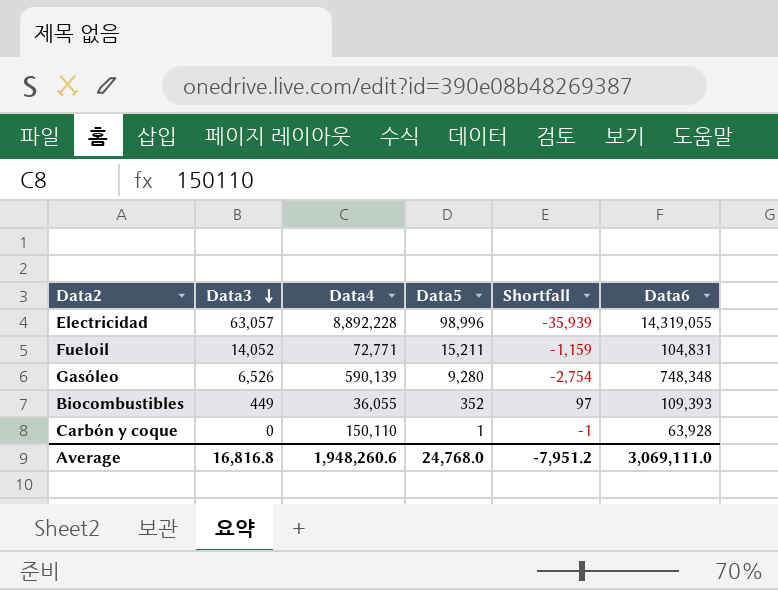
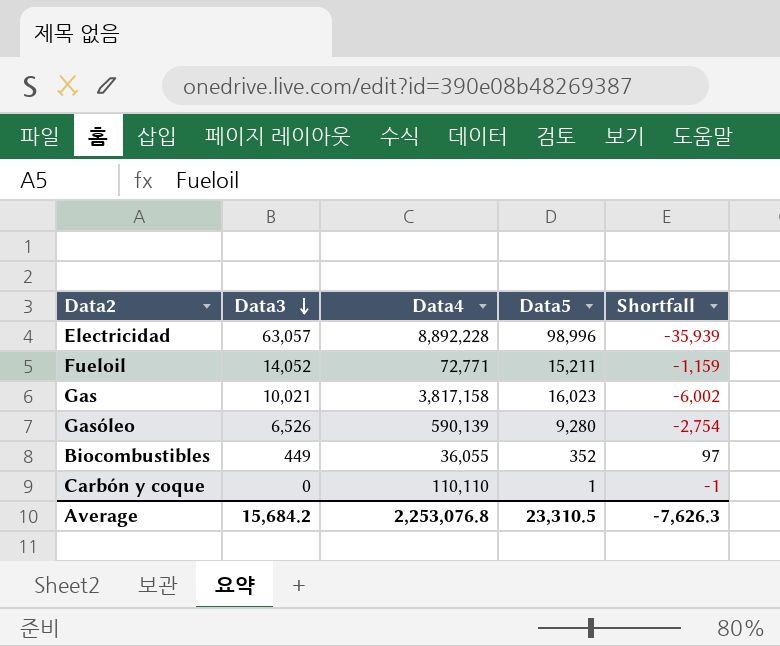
column Data6 | position: 6 -> none
row Gas: none -> 10,021 | 3,817,158 | 16,023 | -6,002
Carbón y coque | Data4: 150,110 -> 110,110
Average | Data3: 16,816.8 -> 15,684.2
Average | Data4: 1,948,260.6 -> 2,253,076.8
Average | Data5: 24,768.0 -> 23,310.5
Average | Shortfall: -7,951.2 -> -7,626.3

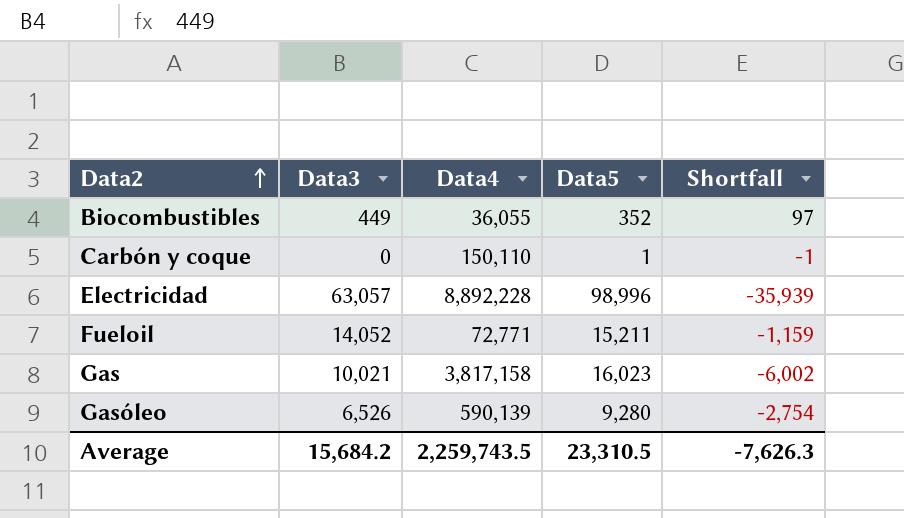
row order: Data3 descending -> Data2 ascending
Carbón y coque | Data4: 110,110 -> 150,110
Average | Data4: 2,253,076.8 -> 2,259,743.5

